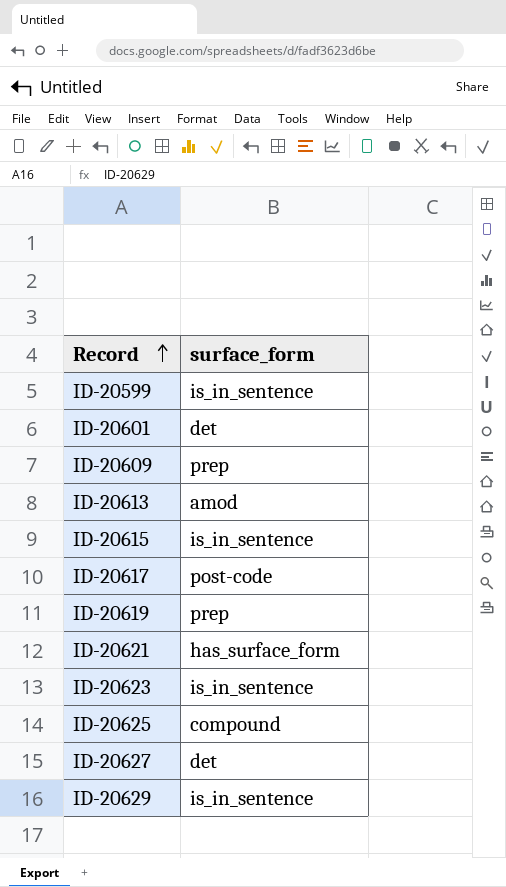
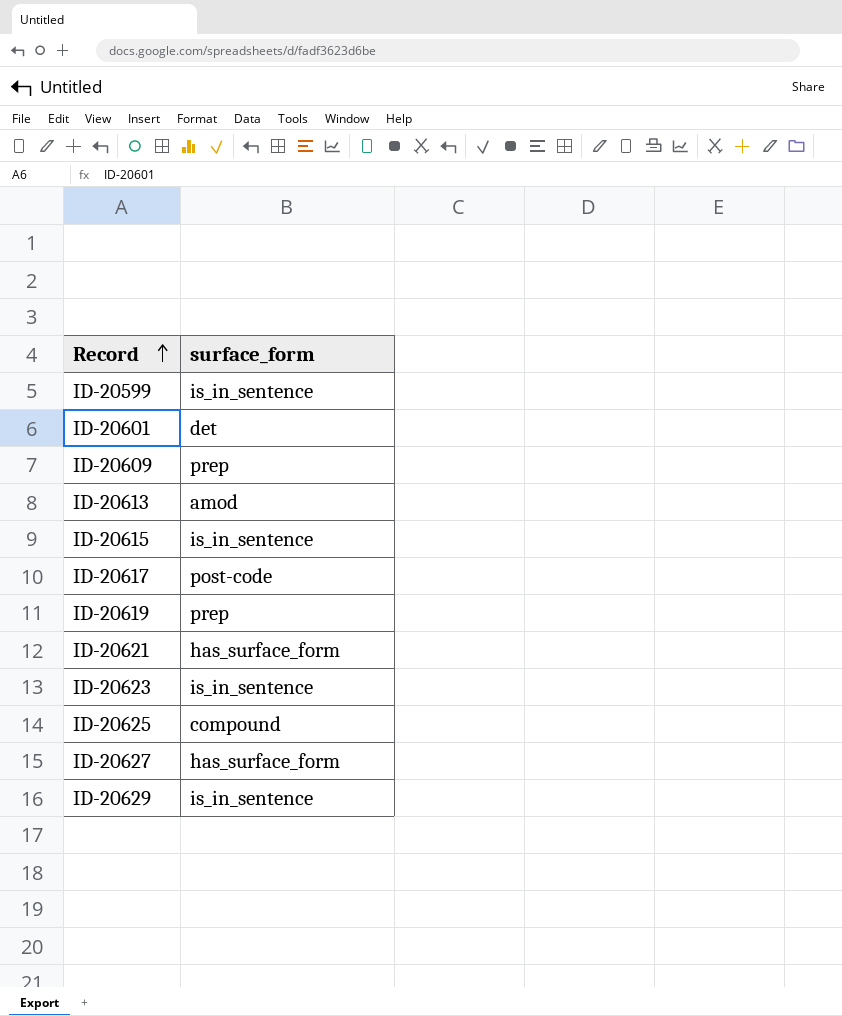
ID-20627 | surface_form: det -> has_surface_form

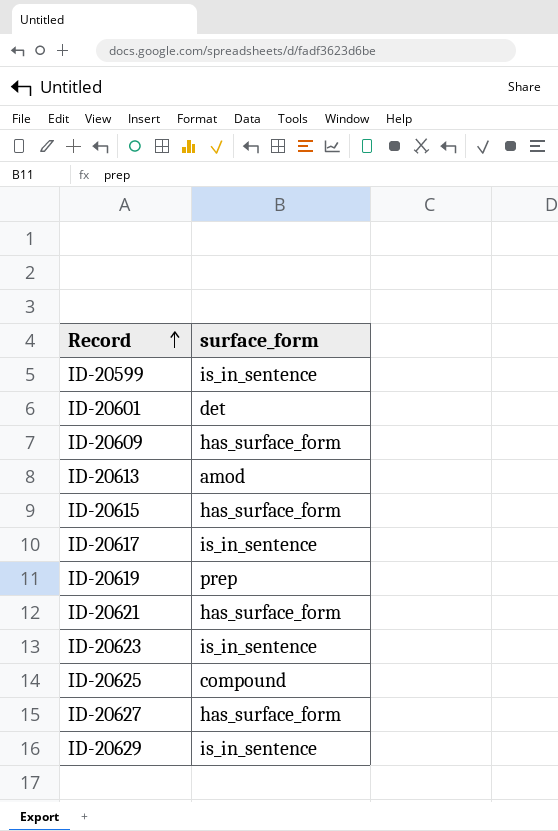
ID-20609 | surface_form: prep -> has_surface_form
ID-20615 | surface_form: is_in_sentence -> has_surface_form
ID-20617 | surface_form: post-code -> is_in_sentence

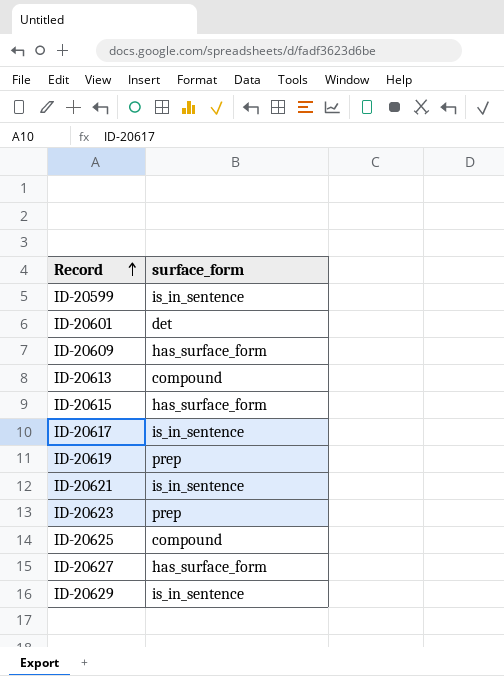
ID-20613 | surface_form: amod -> compound
ID-20621 | surface_form: has_surface_form -> is_in_sentence
ID-20623 | surface_form: is_in_sentence -> prep

